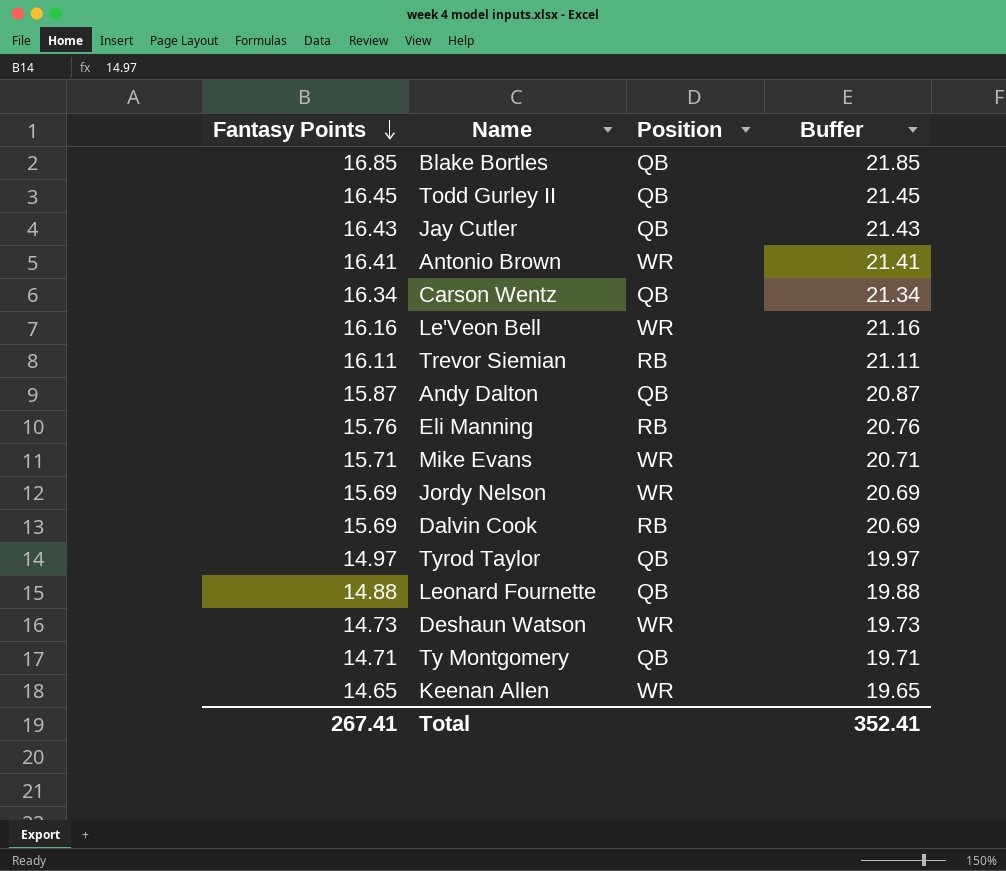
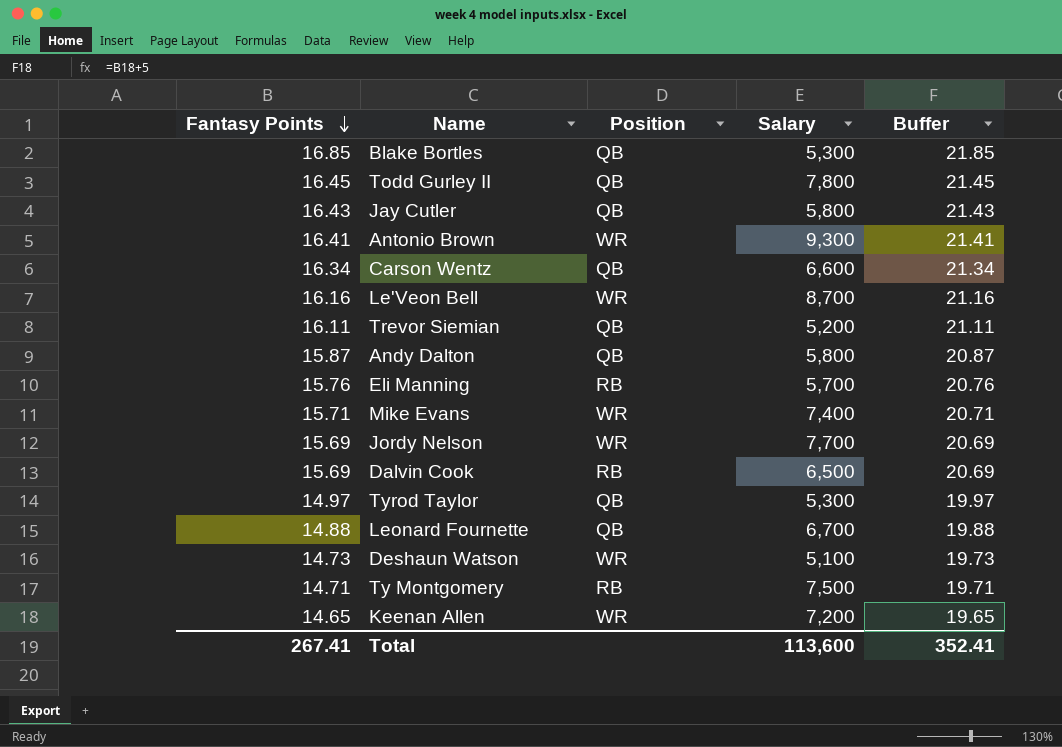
column Salary | position: none -> 4
Trevor Siemian | Position: RB -> QB
Ty Montgomery | Position: QB -> RB

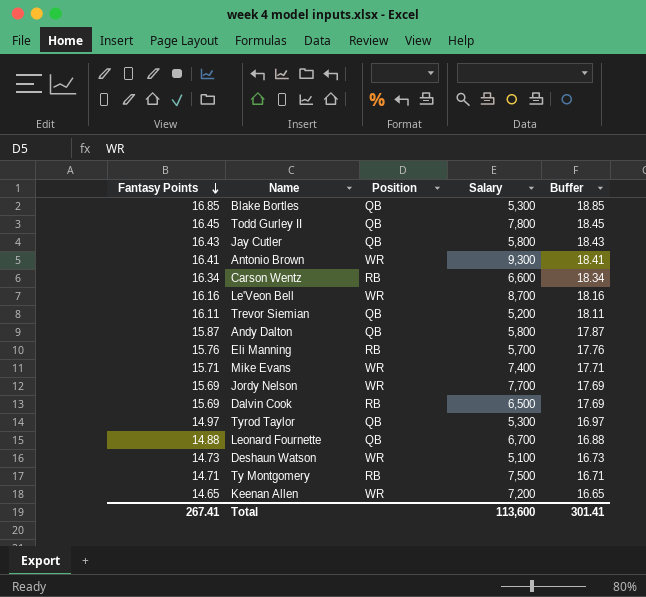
column Buffer | formula: [Fantasy Points] + 5 -> [Fantasy Points] + 2
Carson Wentz | Position: QB -> RB
Total | Buffer: 352.41 -> 301.41

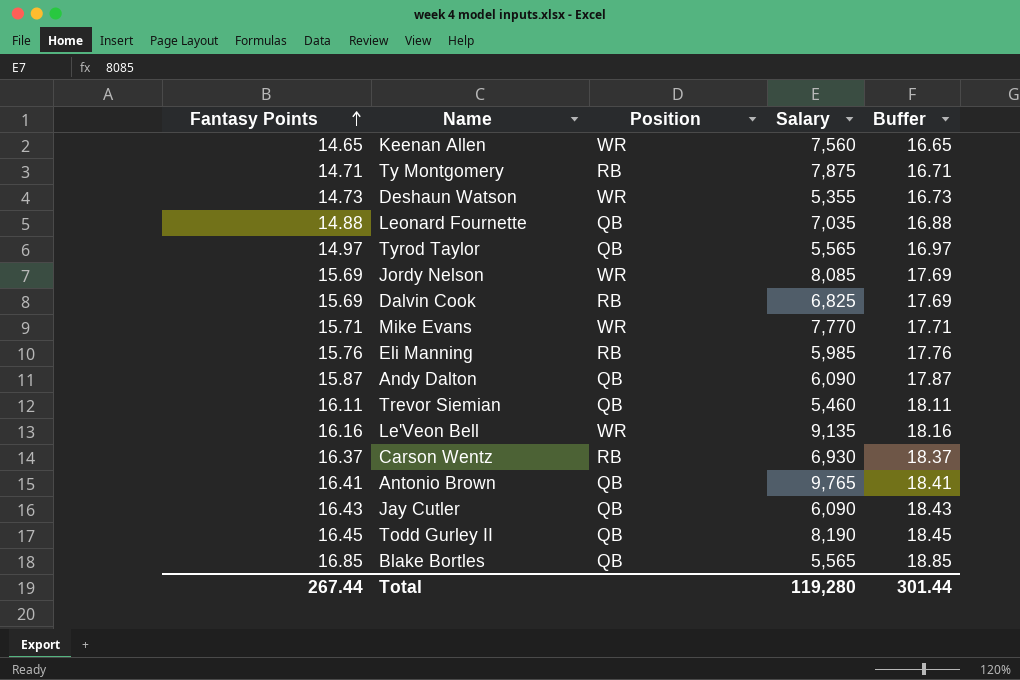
row order: Fantasy Points descending -> Fantasy Points ascending
Keenan Allen | Salary: 7,200 -> 7,560
Ty Montgomery | Salary: 7,500 -> 7,875
Deshaun Watson | Salary: 5,100 -> 5,355
Leonard Fournette | Salary: 6,700 -> 7,035
Tyrod Taylor | Salary: 5,300 -> 5,565
Jordy Nelson | Salary: 7,700 -> 8,085
Dalvin Cook | Salary: 6,500 -> 6,825
Mike Evans | Salary: 7,400 -> 7,770
Eli Manning | Salary: 5,700 -> 5,985
Andy Dalton | Salary: 5,800 -> 6,090
Trevor Siemian | Salary: 5,200 -> 5,460
Le'Veon Bell | Salary: 8,700 -> 9,135
Carson Wentz | Fantasy Points: 16.34 -> 16.37
Carson Wentz | Salary: 6,600 -> 6,930
Carson Wentz | Buffer: 18.34 -> 18.37
Antonio Brown | Position: WR -> QB
Antonio Brown | Salary: 9,300 -> 9,765
Jay Cutler | Salary: 5,800 -> 6,090
Todd Gurley II | Salary: 7,800 -> 8,190
Blake Bortles | Salary: 5,300 -> 5,565
Total | Fantasy Points: 267.41 -> 267.44
Total | Salary: 113,600 -> 119,280
Total | Buffer: 301.41 -> 301.44

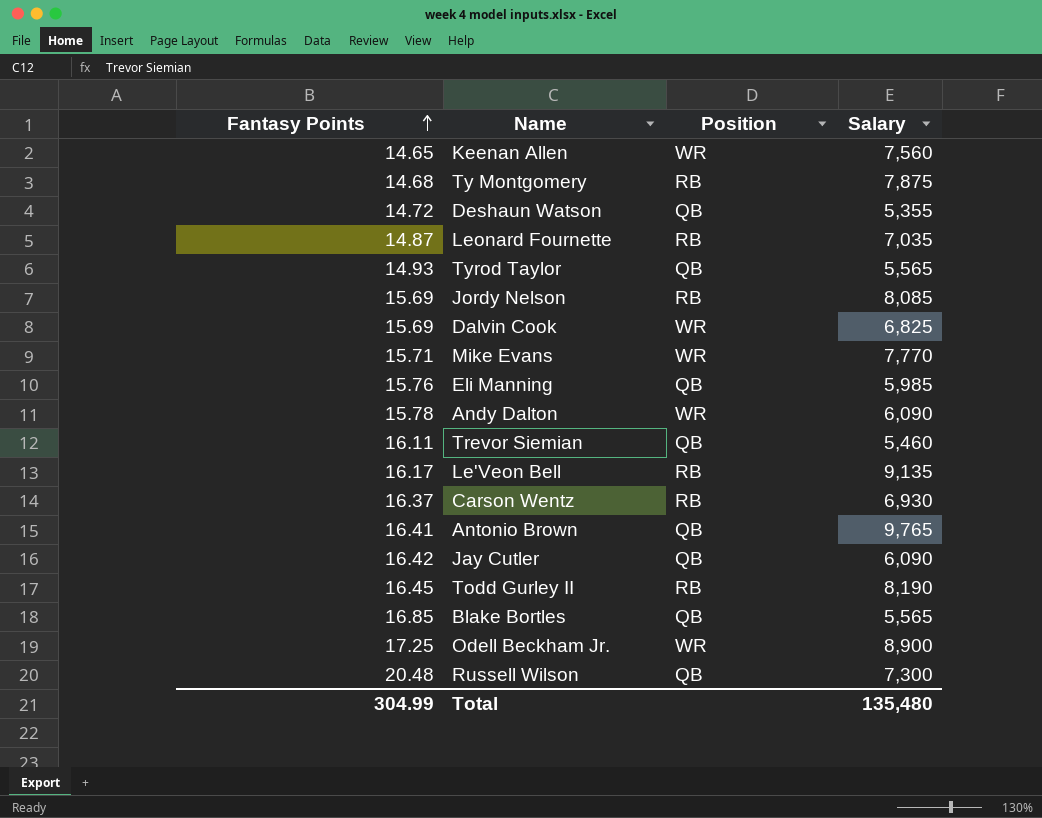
column Buffer | formula: [Fantasy Points] + 2 -> none
Ty Montgomery | Fantasy Points: 14.71 -> 14.68
Deshaun Watson | Fantasy Points: 14.73 -> 14.72
Deshaun Watson | Position: WR -> QB
Leonard Fournette | Fantasy Points: 14.88 -> 14.87
Leonard Fournette | Position: QB -> RB
Tyrod Taylor | Fantasy Points: 14.97 -> 14.93
Jordy Nelson | Position: WR -> RB
Dalvin Cook | Position: RB -> WR
Eli Manning | Position: RB -> QB
Andy Dalton | Fantasy Points: 15.87 -> 15.78
Andy Dalton | Position: QB -> WR
Le'Veon Bell | Fantasy Points: 16.16 -> 16.17
Le'Veon Bell | Position: WR -> RB
Jay Cutler | Fantasy Points: 16.43 -> 16.42
Todd Gurley II | Position: QB -> RB
row Odell Beckham Jr.: none -> 17.25 | WR | 8,900
row Russell Wilson: none -> 20.48 | QB | 7,300
Total | Fantasy Points: 267.44 -> 304.99
Total | Salary: 119,280 -> 135,480

